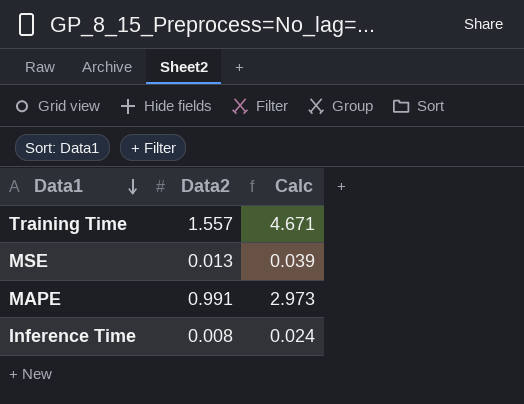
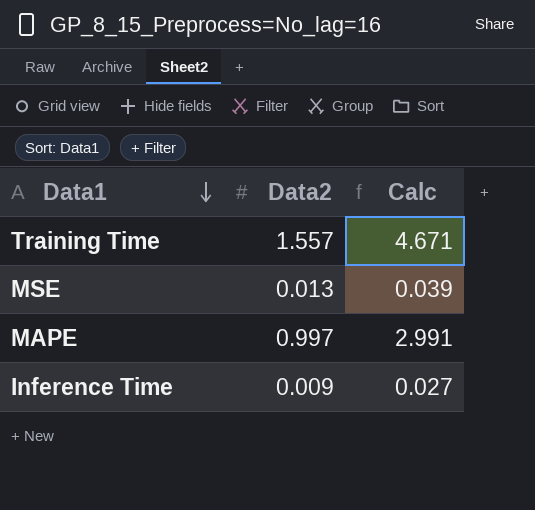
MAPE | Data2: 0.991 -> 0.997
MAPE | Calc: 2.973 -> 2.991
Inference Time | Data2: 0.008 -> 0.009
Inference Time | Calc: 0.024 -> 0.027

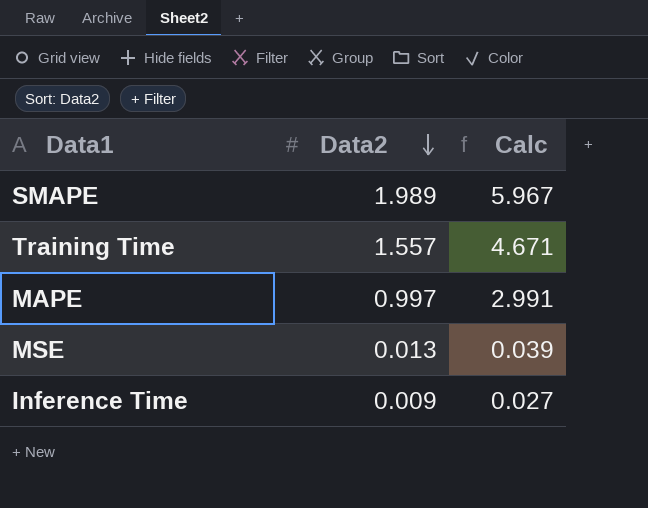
row order: Data1 descending -> Data2 descending
row SMAPE: none -> 1.989 | 5.967

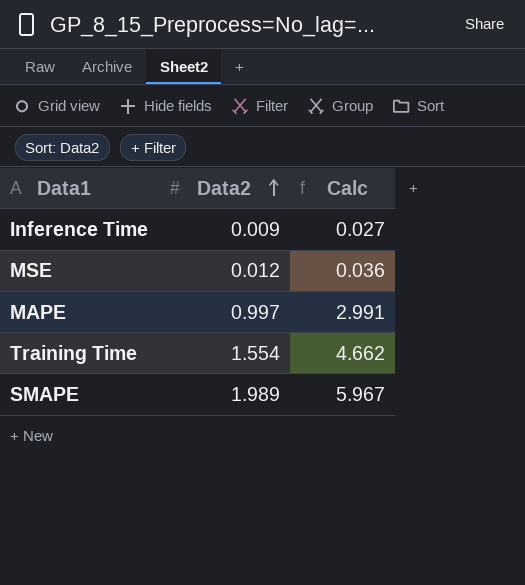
row order: Data2 descending -> Data2 ascending
MSE | Data2: 0.013 -> 0.012
MSE | Calc: 0.039 -> 0.036
Training Time | Data2: 1.557 -> 1.554
Training Time | Calc: 4.671 -> 4.662

